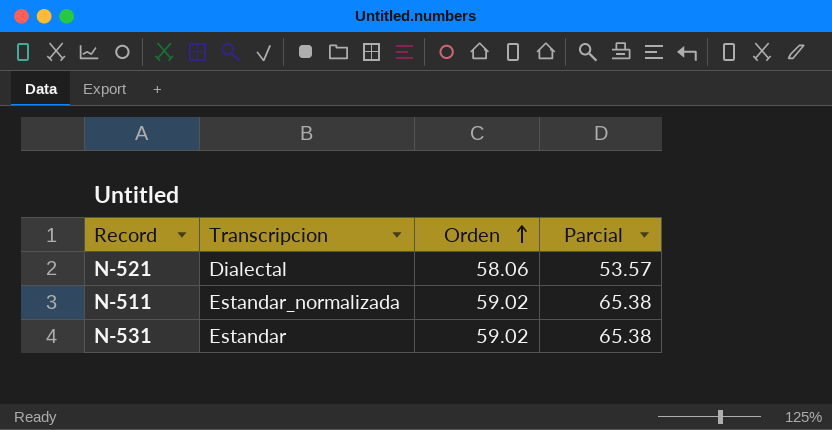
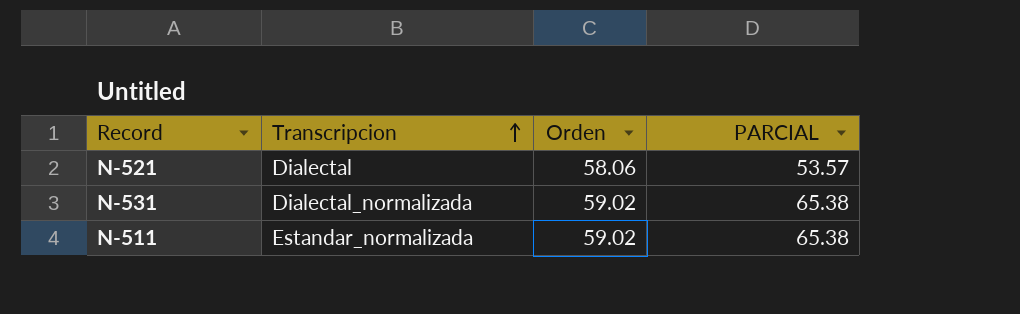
row order: Orden ascending -> Transcripcion ascending
column name: Parcial -> PARCIAL
N-531 | Transcripcion: Estandar -> Dialectal_normalizada

